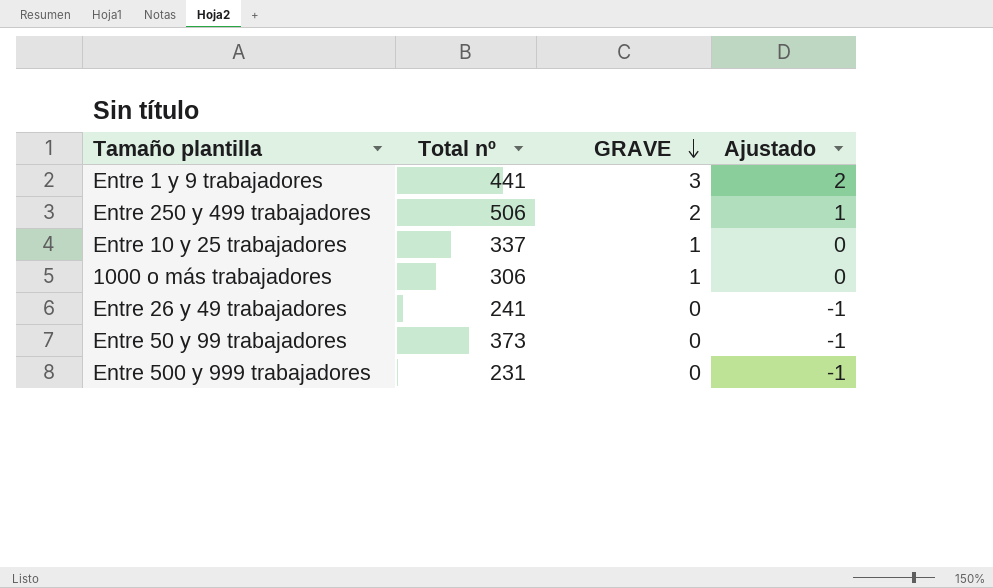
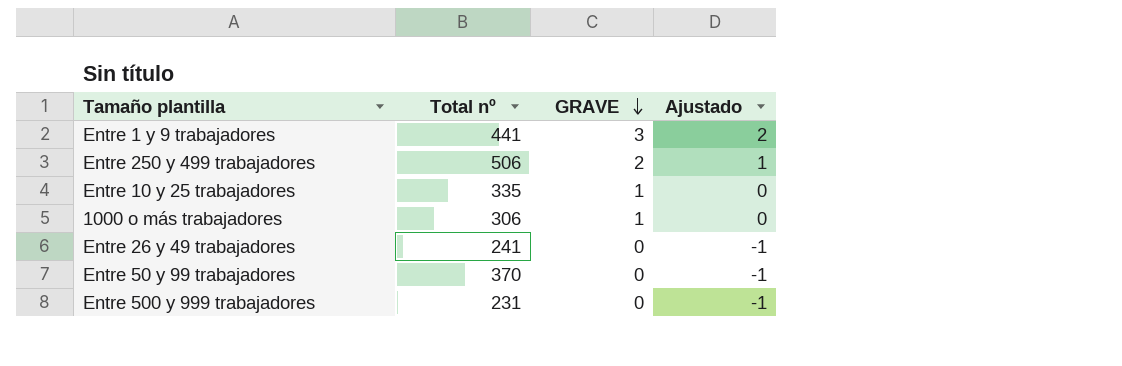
Entre 10 y 25 trabajadores | Total nº: 337 -> 335
Entre 50 y 99 trabajadores | Total nº: 373 -> 370

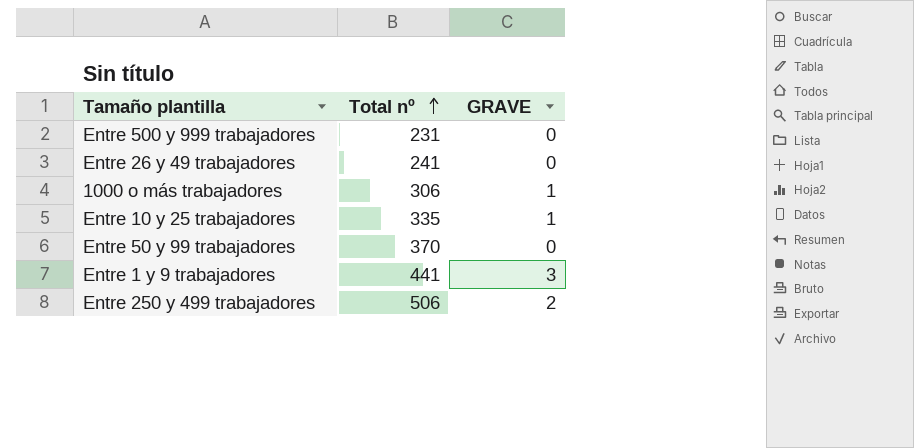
row order: GRAVE descending -> Total nº ascending
column Ajustado | formula: [GRAVE] - 1 -> none

